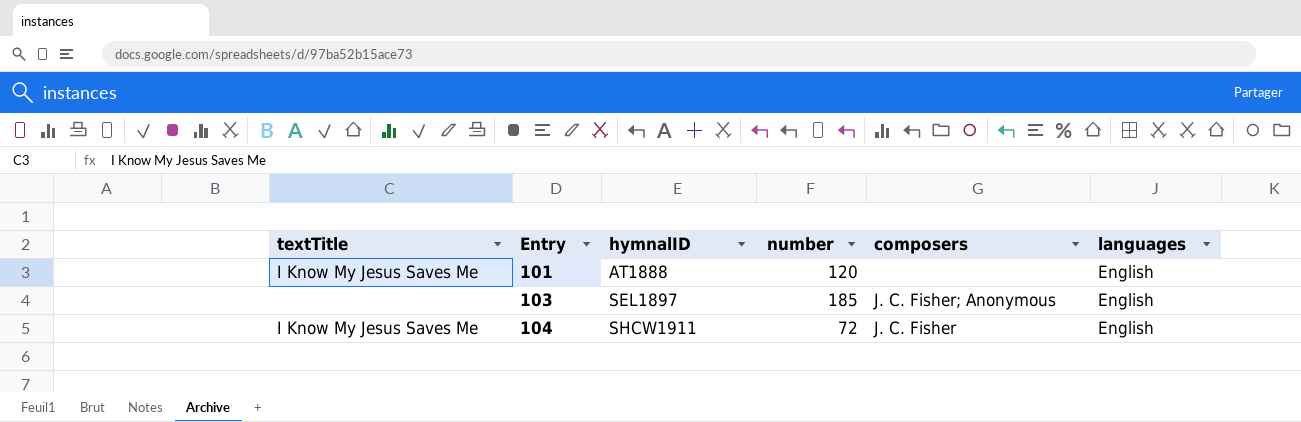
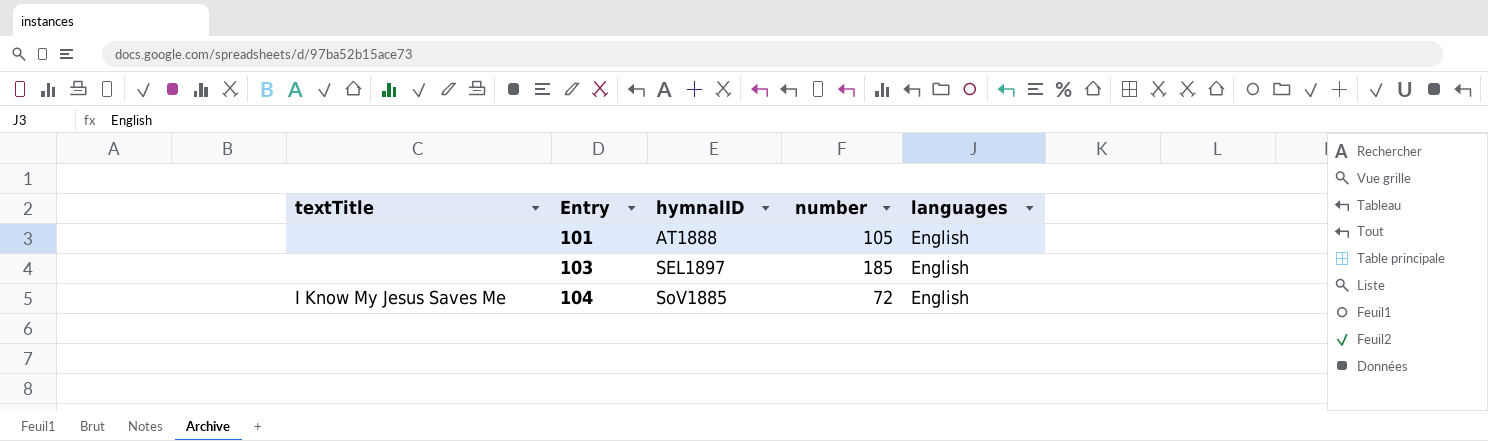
column composers | position: 5 -> none
101 | textTitle: I Know My Jesus Saves Me -> none
101 | number: 120 -> 105
104 | hymnalID: SHCW1911 -> SoV1885

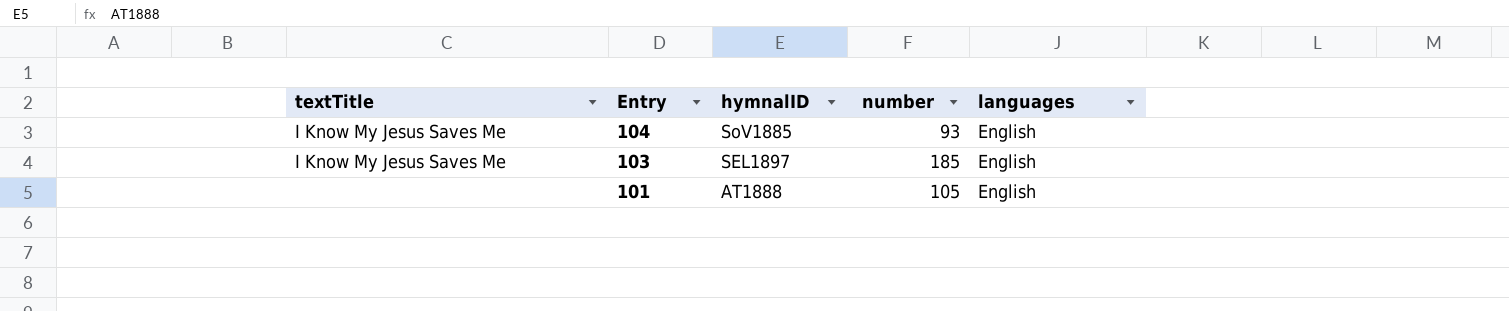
row order: Entry ascending -> Entry descending
104 | number: 72 -> 93
103 | textTitle: none -> I Know My Jesus Saves Me

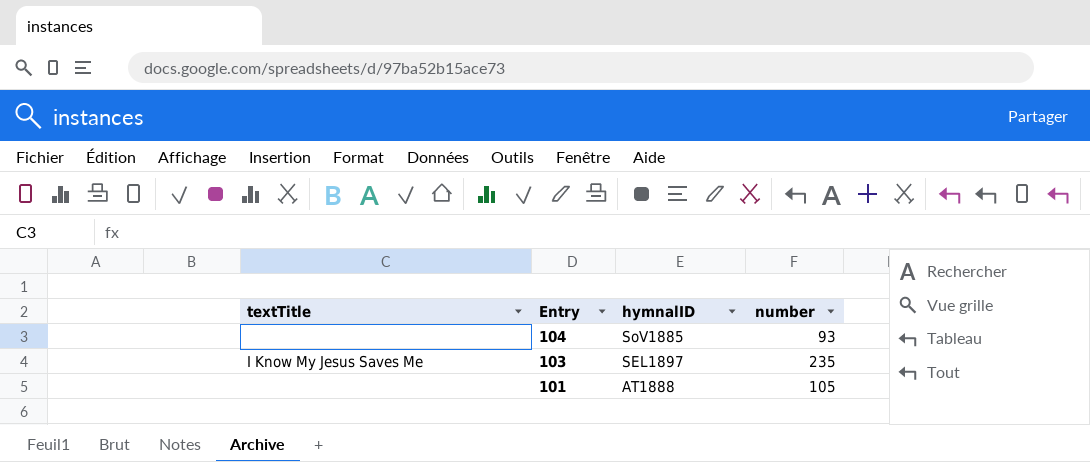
column languages | position: 5 -> none
104 | textTitle: I Know My Jesus Saves Me -> none
103 | number: 185 -> 235

